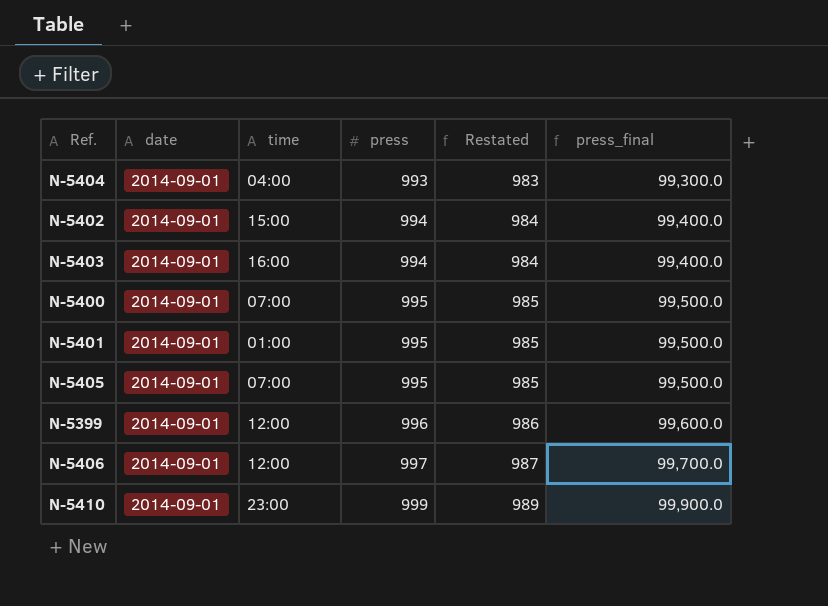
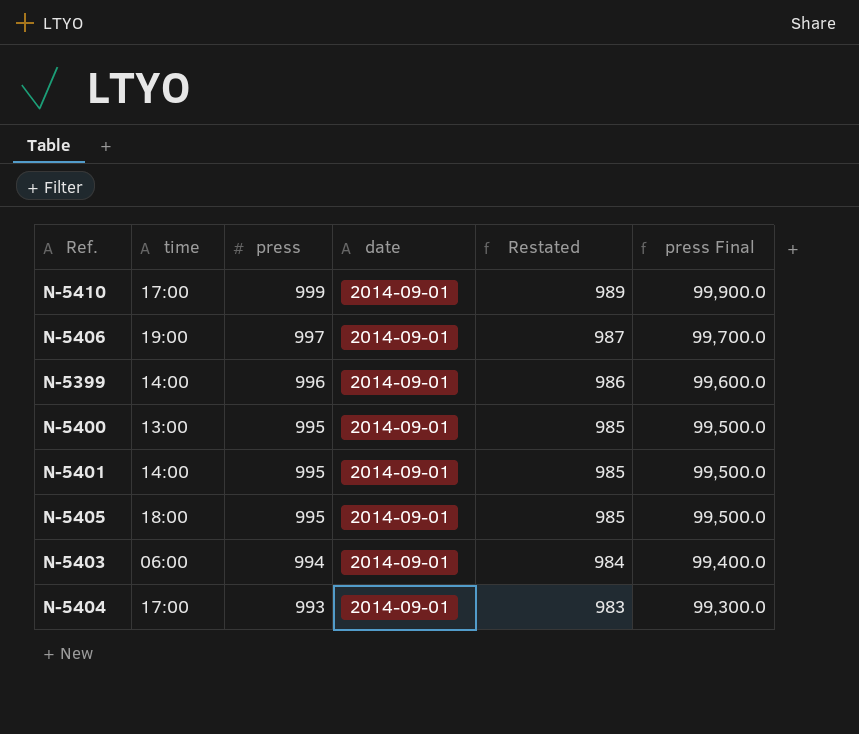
row order: press ascending -> press descending
column date | position: 2 -> 4
column name: press_final -> press Final
row N-5402: 2014-09-01 | 15:00 | 994 | 984 | 99,400.0 -> none
N-5410 | time: 23:00 -> 17:00
N-5406 | time: 12:00 -> 19:00
N-5399 | time: 12:00 -> 14:00
N-5400 | time: 07:00 -> 13:00
N-5401 | time: 01:00 -> 14:00
N-5405 | time: 07:00 -> 18:00
N-5403 | time: 16:00 -> 06:00
N-5404 | time: 04:00 -> 17:00

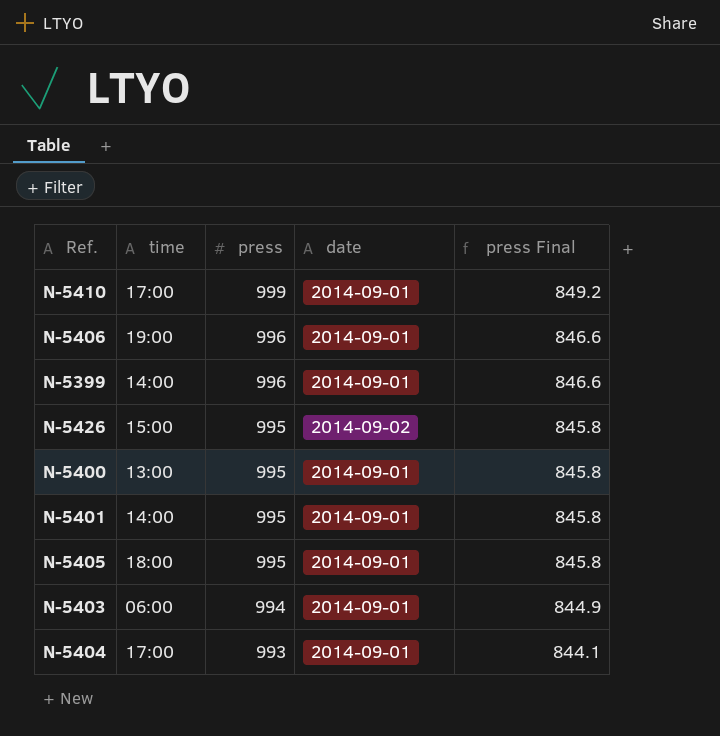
column Restated | formula: [press] - 10 -> none
column press Final | formula: [press] * 100 -> [press] * 0.85
N-5406 | press: 997 -> 996
row N-5426: none -> 15:00 | 995 | 2014-09-02 | 845.8

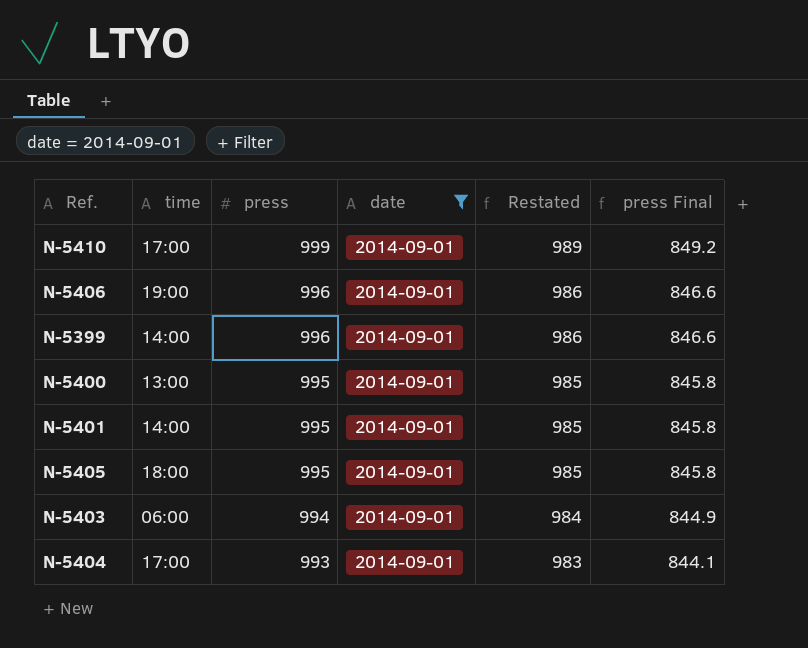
filter: none -> date = 2014-09-01
column Restated | formula: none -> [press] - 10

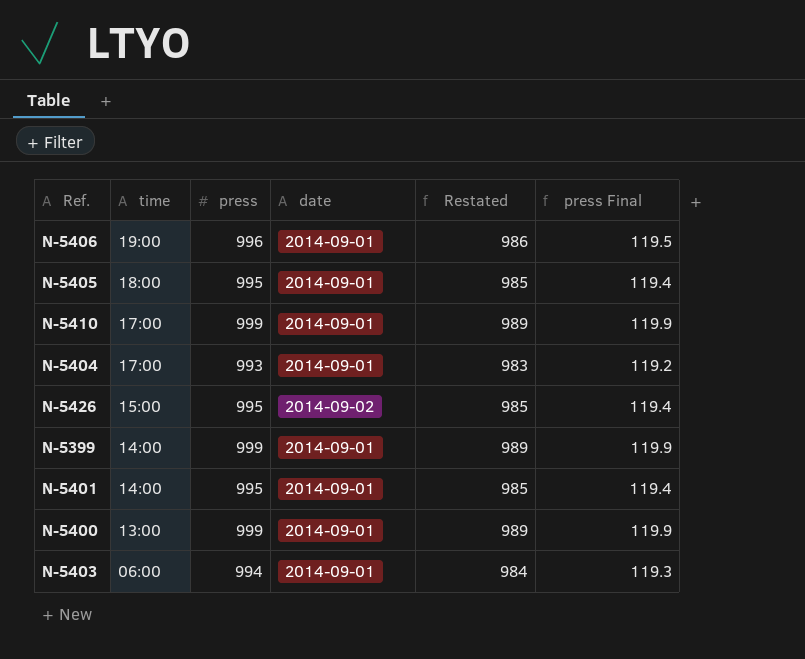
filter: date = 2014-09-01 -> none
row order: press descending -> time descending
column press Final | formula: [press] * 0.85 -> [press] * 0.12
N-5399 | press: 996 -> 999
N-5399 | Restated: 986 -> 989
N-5400 | press: 995 -> 999
N-5400 | Restated: 985 -> 989

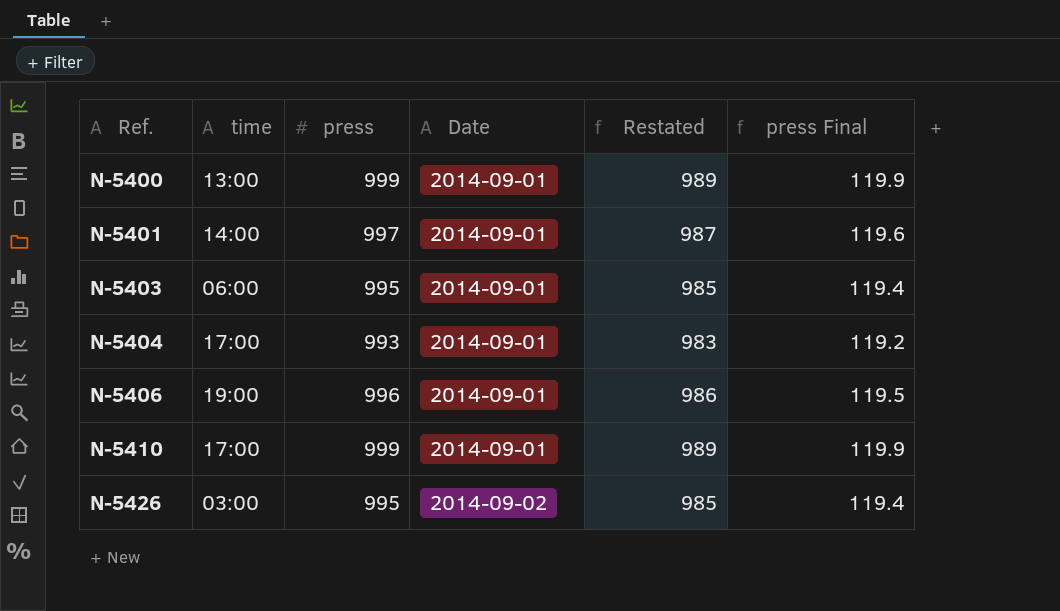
row order: time descending -> Ref. ascending
column name: date -> Date
row N-5405: 18:00 | 995 | 2014-09-01 | 985 | 119.4 -> none
row N-5399: 14:00 | 999 | 2014-09-01 | 989 | 119.9 -> none
N-5401 | press: 995 -> 997
N-5401 | Restated: 985 -> 987
N-5401 | press Final: 119.4 -> 119.6
N-5403 | press: 994 -> 995
N-5403 | Restated: 984 -> 985
N-5403 | press Final: 119.3 -> 119.4
N-5426 | time: 15:00 -> 03:00

